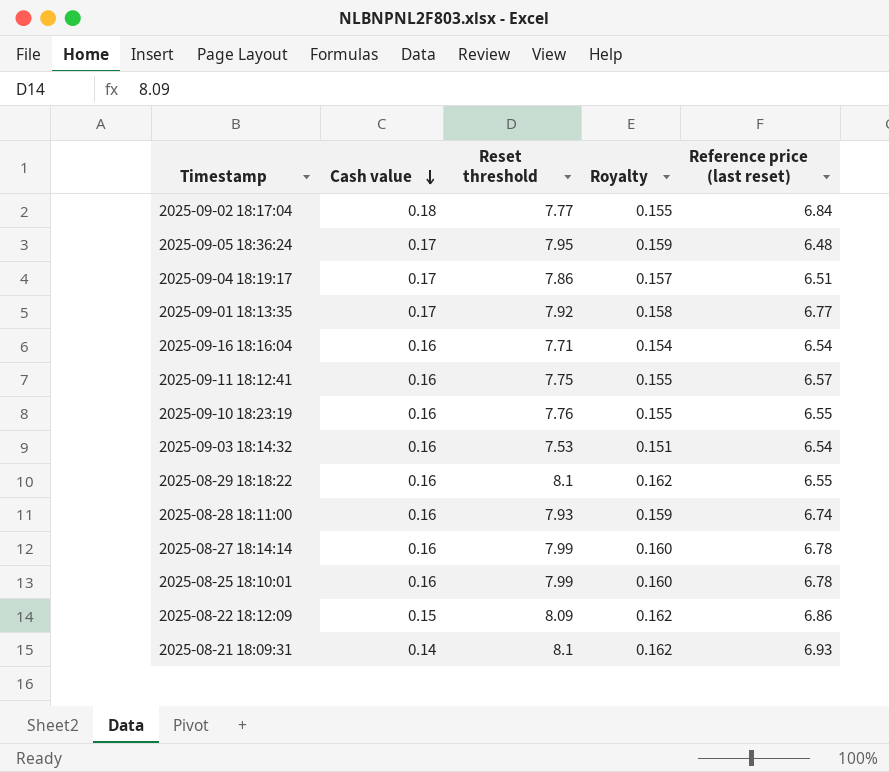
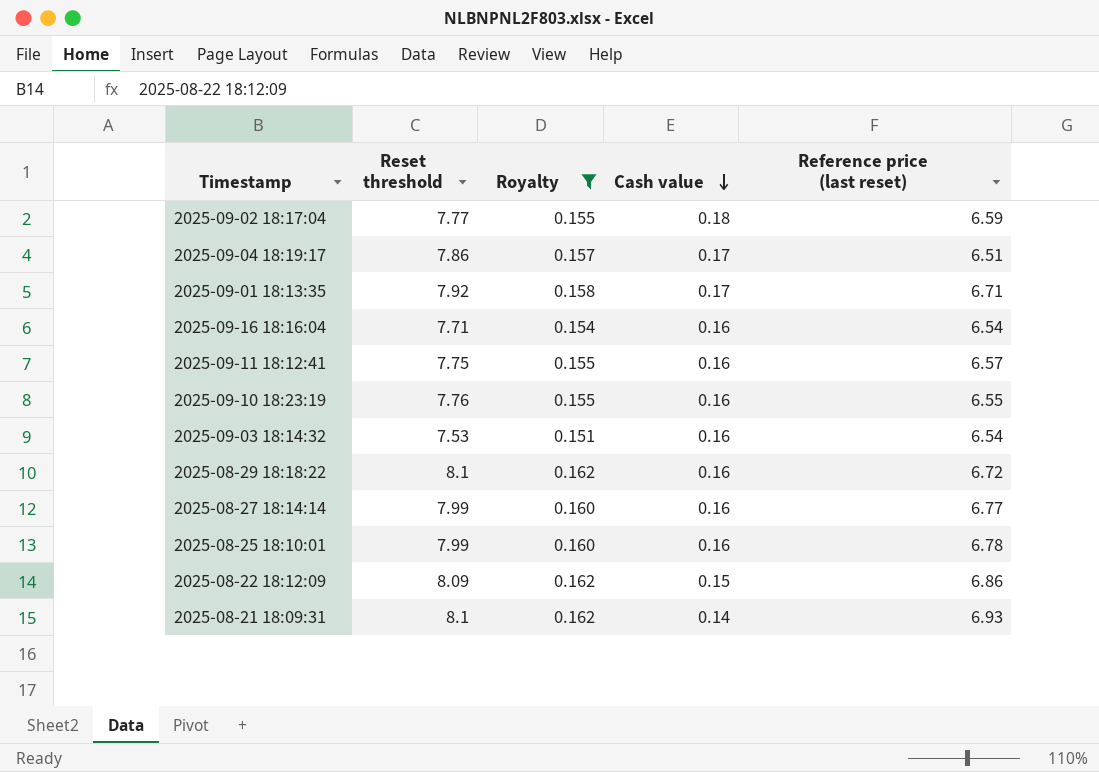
filter: none -> Royalty != 0.159
column Cash value | position: 2 -> 4
2025-09-02 18:17:04 | Reference price (last reset): 6.84 -> 6.59
2025-09-01 18:13:35 | Reference price (last reset): 6.77 -> 6.71
2025-08-29 18:18:22 | Reference price (last reset): 6.55 -> 6.72
2025-08-27 18:14:14 | Reference price (last reset): 6.78 -> 6.77

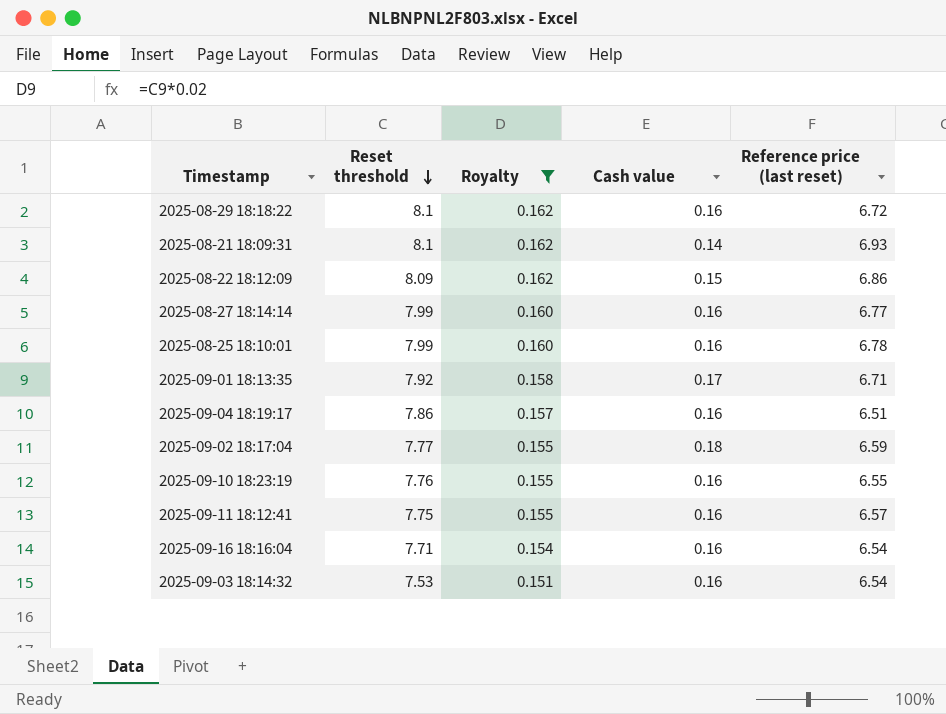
row order: Cash value descending -> Reset threshold descending
2025-09-04 18:19:17 | Cash value: 0.17 -> 0.16

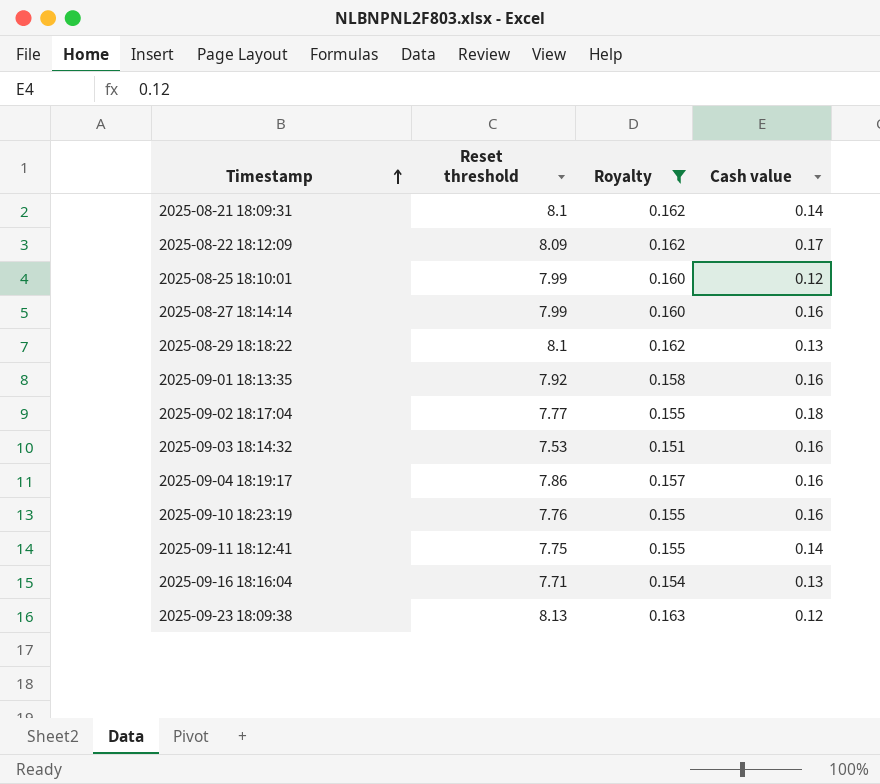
row order: Reset threshold descending -> Timestamp ascending
column Reference price (last reset) | position: 5 -> none
2025-08-22 18:12:09 | Cash value: 0.15 -> 0.17
2025-08-25 18:10:01 | Cash value: 0.16 -> 0.12
2025-08-29 18:18:22 | Cash value: 0.16 -> 0.13
2025-09-01 18:13:35 | Cash value: 0.17 -> 0.16
2025-09-11 18:12:41 | Cash value: 0.16 -> 0.14
2025-09-16 18:16:04 | Cash value: 0.16 -> 0.13
row 2025-09-23 18:09:38: none -> 8.13 | 0.163 | 0.12

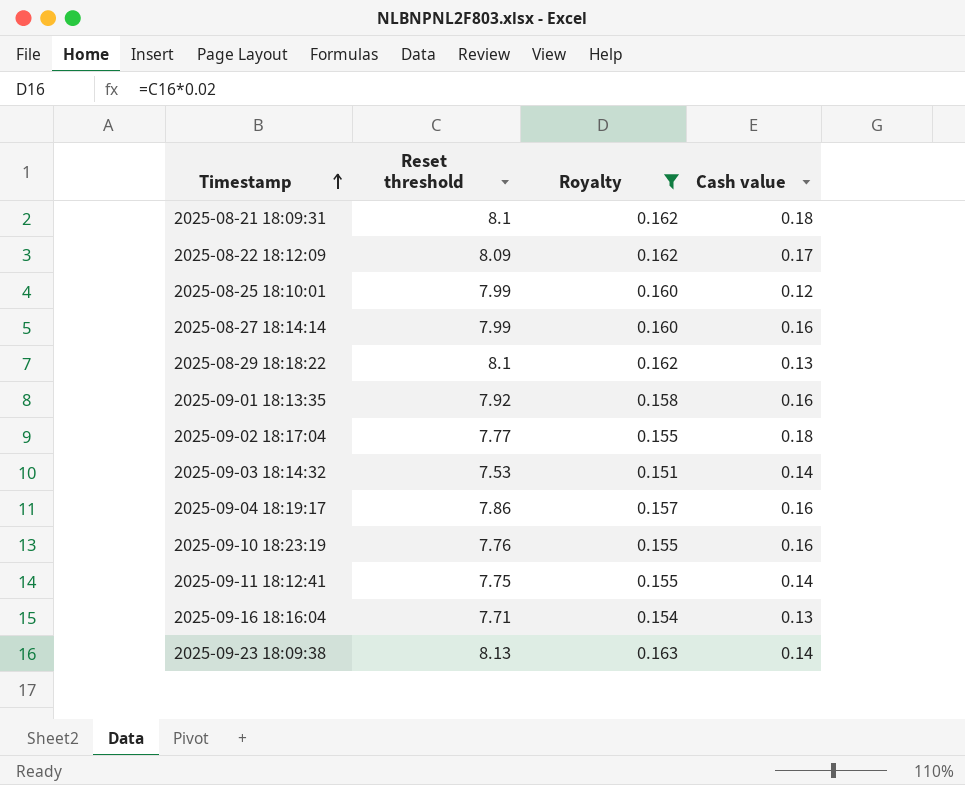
2025-08-21 18:09:31 | Cash value: 0.14 -> 0.18
2025-09-03 18:14:32 | Cash value: 0.16 -> 0.14
2025-09-23 18:09:38 | Cash value: 0.12 -> 0.14

